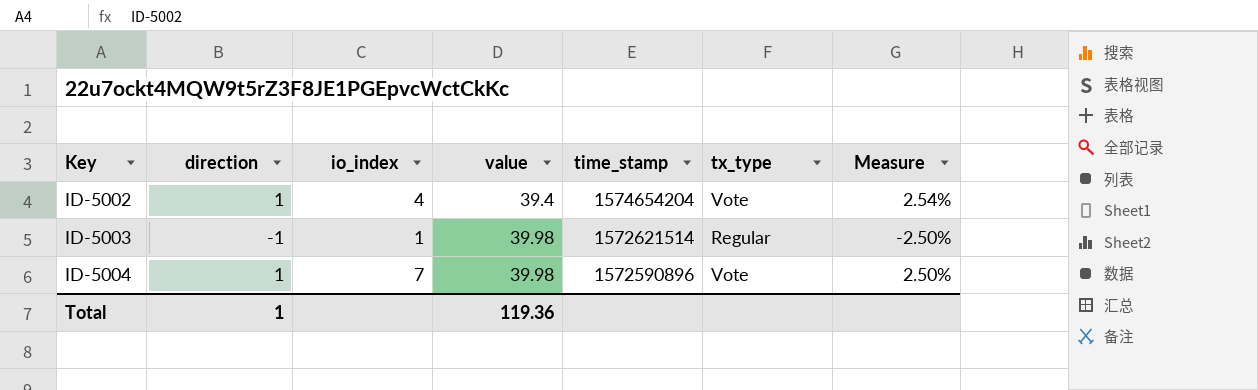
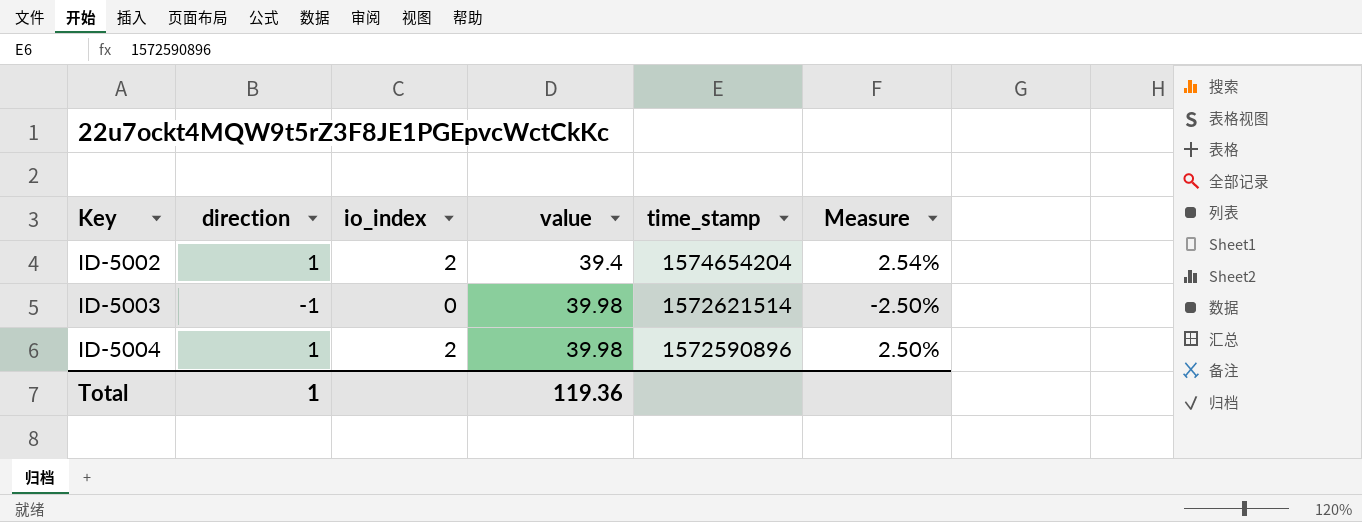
column tx_type | position: 6 -> none
ID-5002 | io_index: 4 -> 2
ID-5003 | io_index: 1 -> 0
ID-5004 | io_index: 7 -> 2

